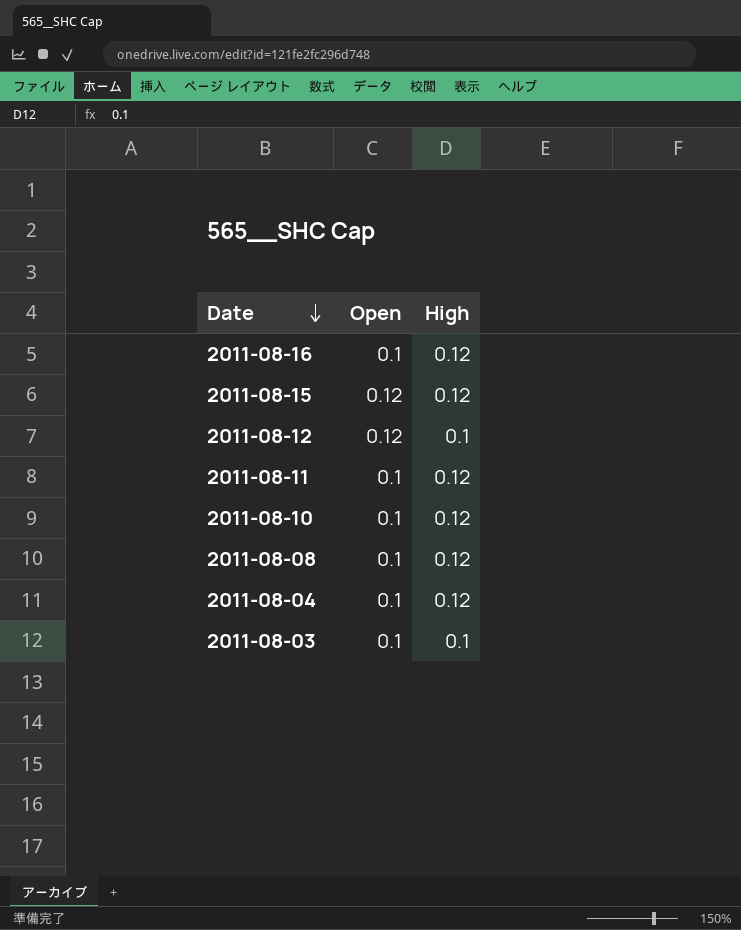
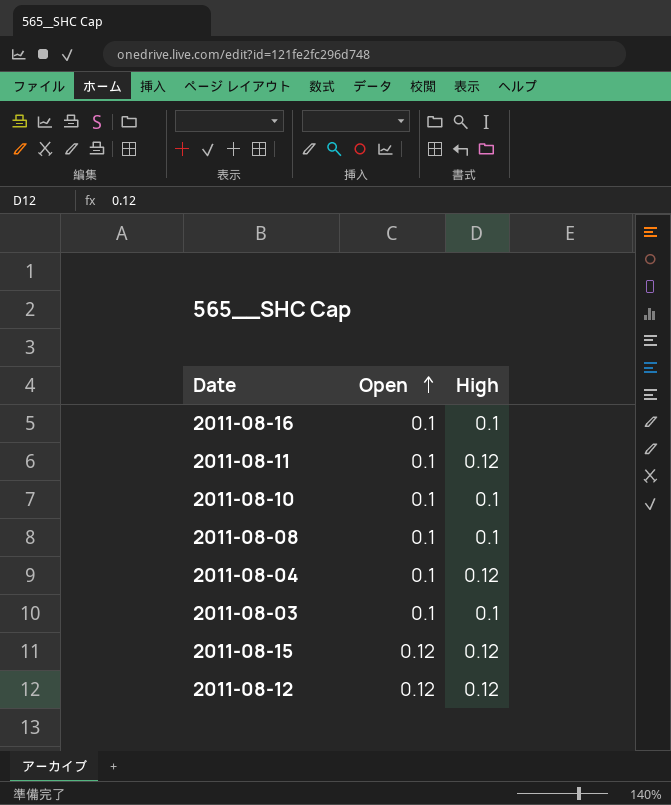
row order: Date descending -> Open ascending
2011-08-16 | High: 0.12 -> 0.1
2011-08-10 | High: 0.12 -> 0.1
2011-08-08 | High: 0.12 -> 0.1
2011-08-12 | High: 0.1 -> 0.12

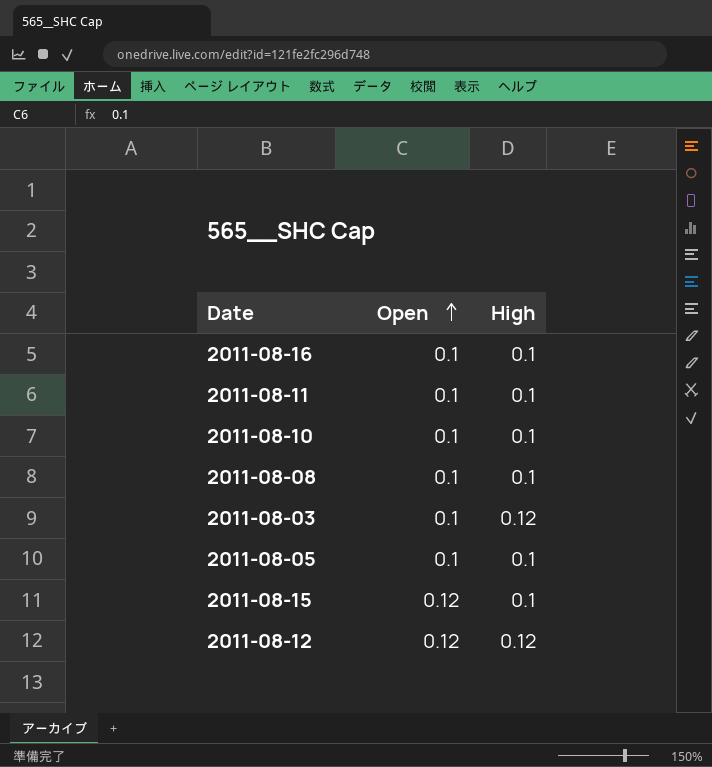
row 2011-08-04: 0.1 | 0.12 -> none
2011-08-11 | High: 0.12 -> 0.1
2011-08-03 | High: 0.1 -> 0.12
row 2011-08-05: none -> 0.1 | 0.1
2011-08-15 | High: 0.12 -> 0.1

